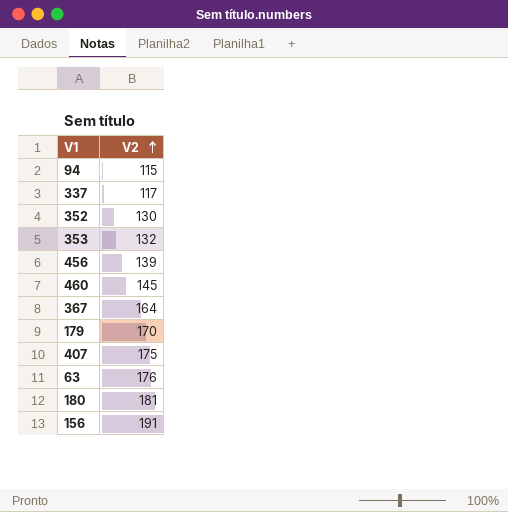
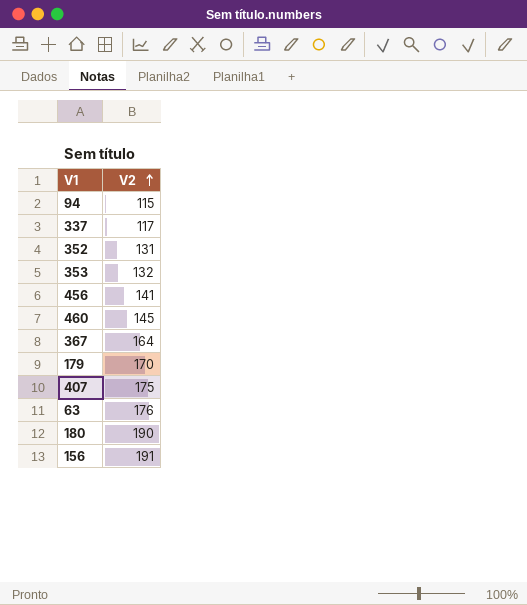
352 | V2: 130 -> 131
456 | V2: 139 -> 141
180 | V2: 181 -> 190

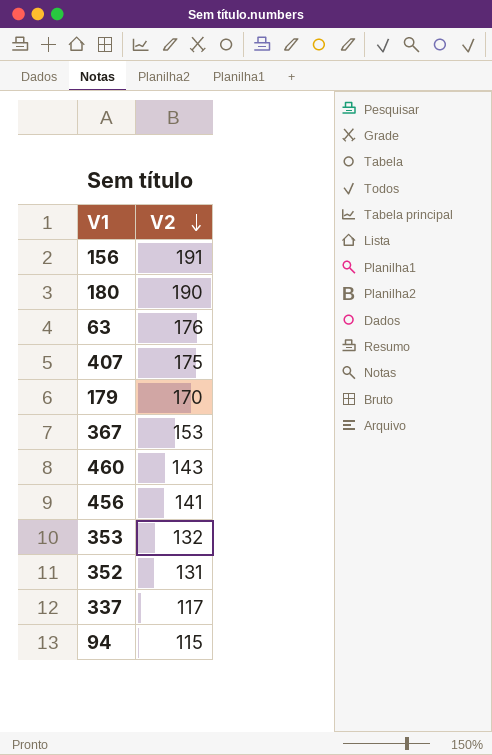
row order: V2 ascending -> V2 descending
367 | V2: 164 -> 153
460 | V2: 145 -> 143

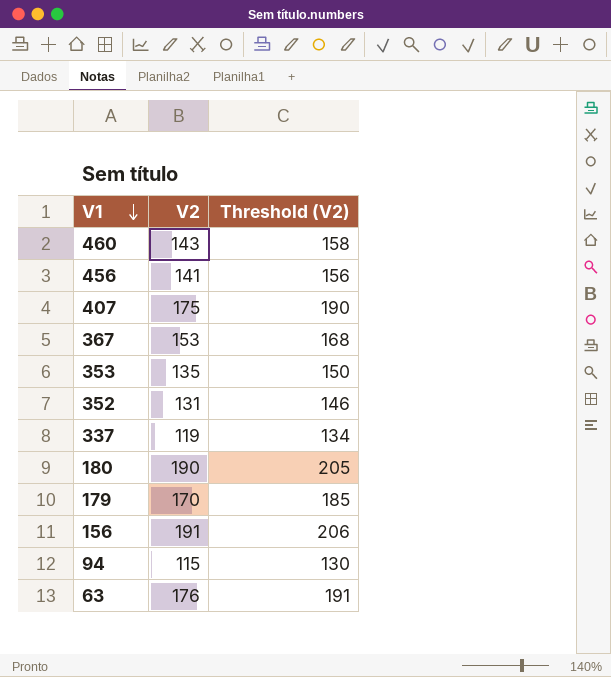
row order: V2 descending -> V1 descending
column Threshold (V2) | formula: none -> [V2] + 15
353 | V2: 132 -> 135
337 | V2: 117 -> 119

